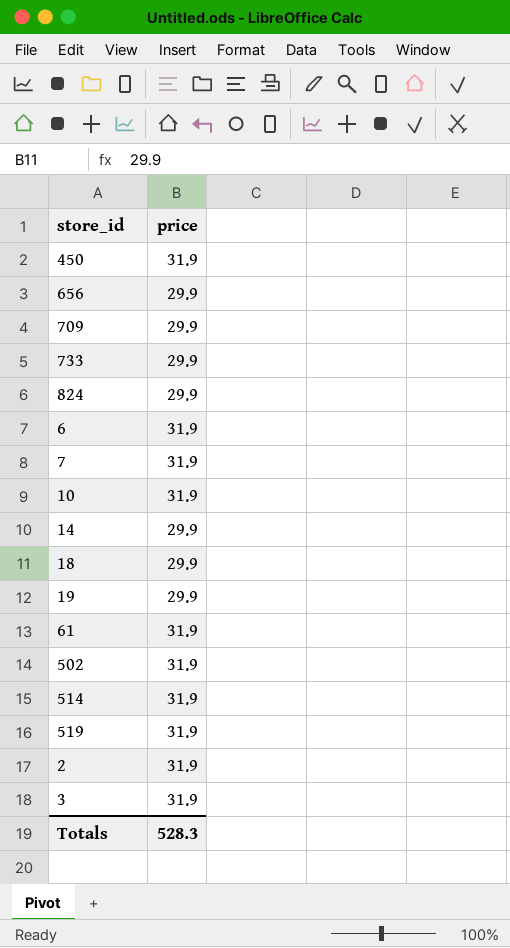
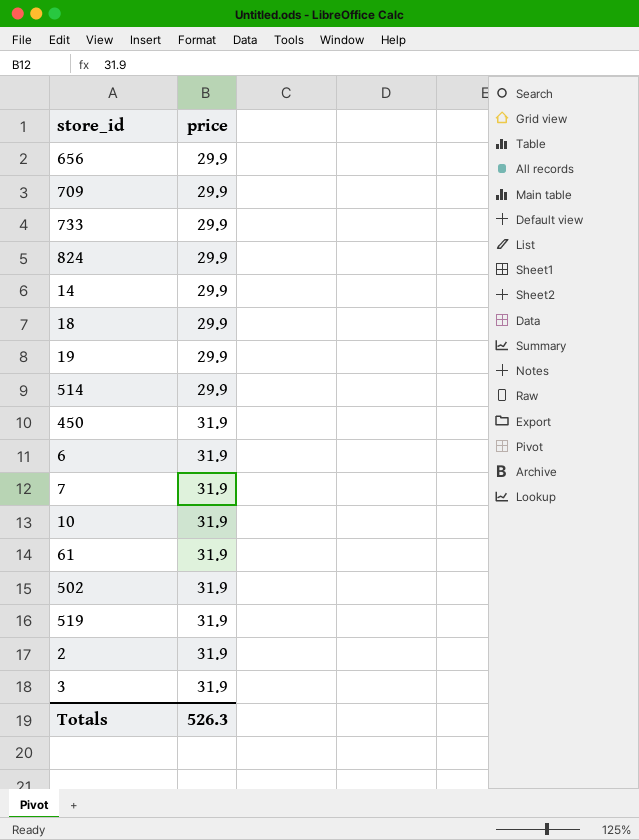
row order: none -> price ascending
514 | price: 31.9 -> 29.9
Totals | price: 528.3 -> 526.3

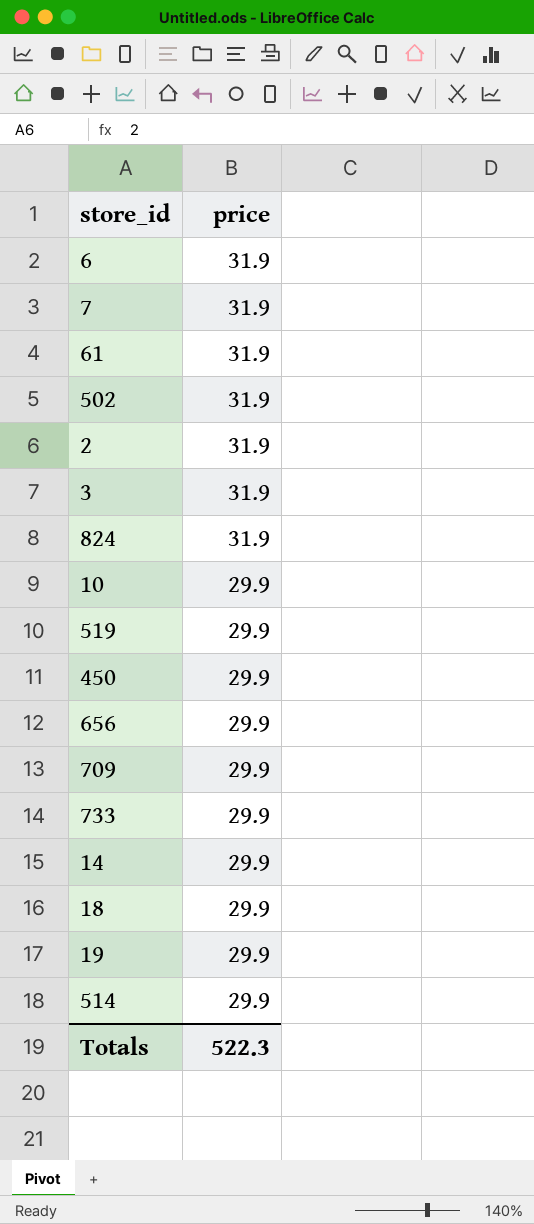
row order: price ascending -> price descending
824 | price: 29.9 -> 31.9
10 | price: 31.9 -> 29.9
519 | price: 31.9 -> 29.9
450 | price: 31.9 -> 29.9
Totals | price: 526.3 -> 522.3

